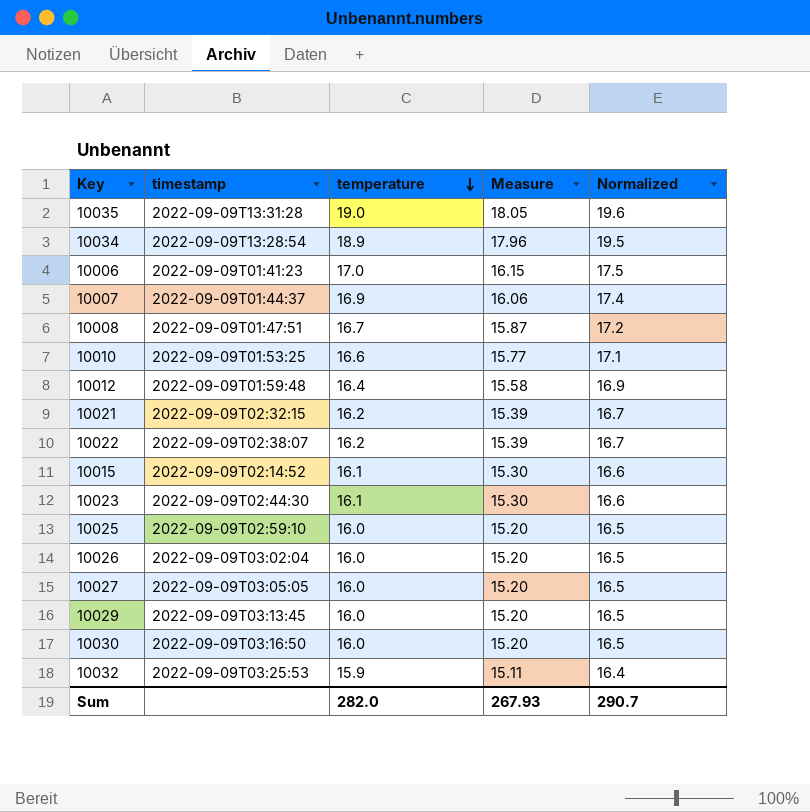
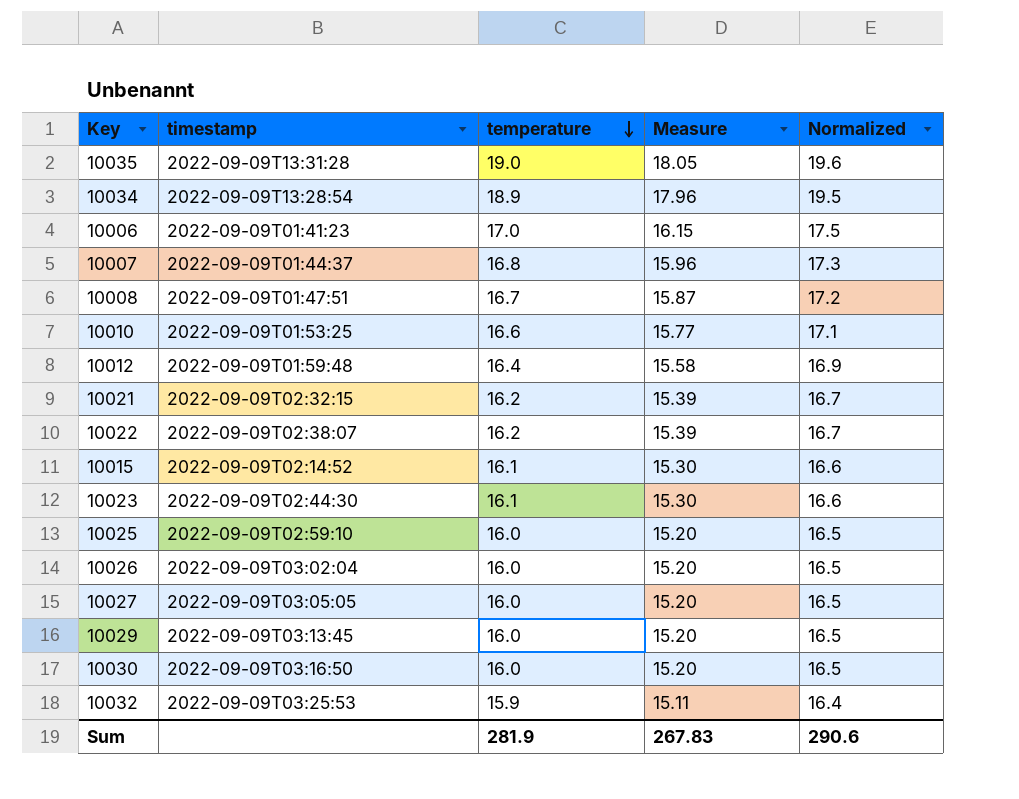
10007 | temperature: 16.9 -> 16.8
10007 | Measure: 16.06 -> 15.96
10007 | Normalized: 17.4 -> 17.3
Sum | temperature: 282.0 -> 281.9
Sum | Measure: 267.93 -> 267.83
Sum | Normalized: 290.7 -> 290.6

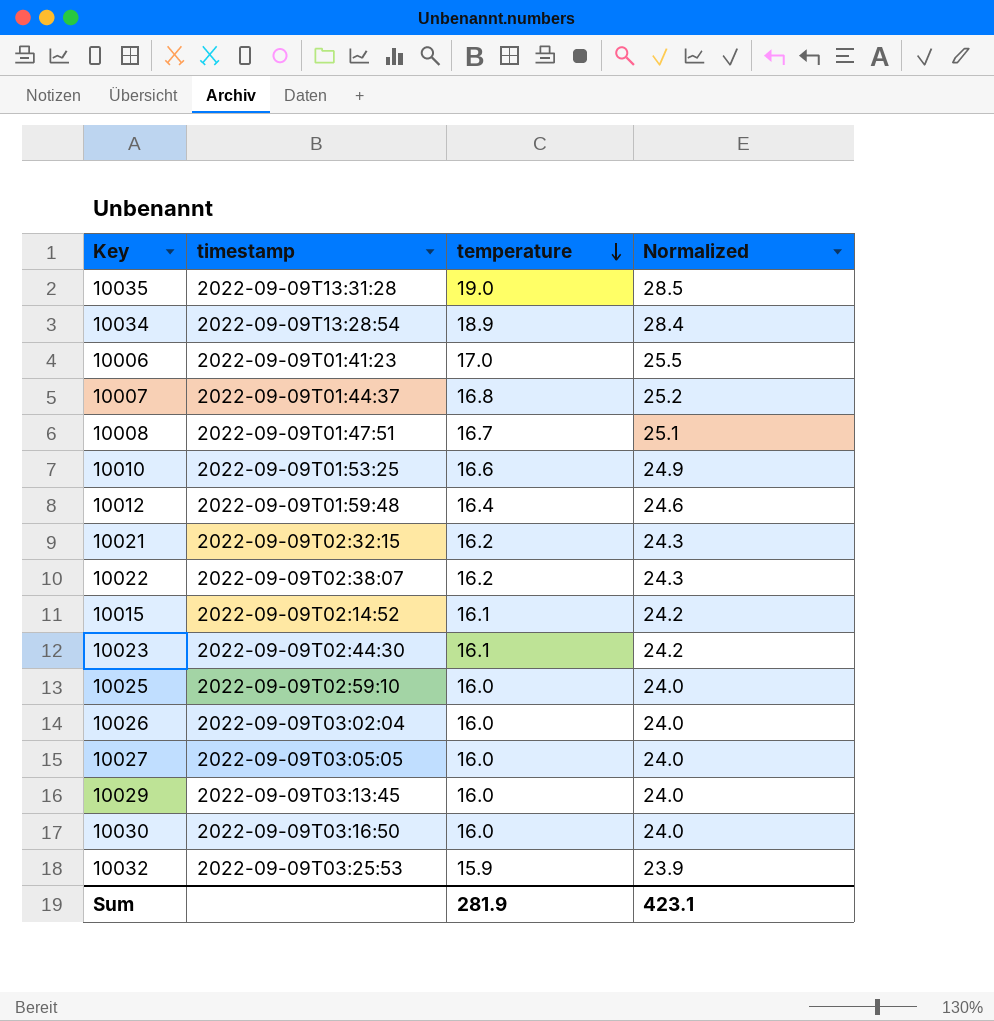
column Measure | formula: [temperature] * 0.95 -> none
column Normalized | formula: [temperature] * 1.03 -> [temperature] * 1.5
Sum | Normalized: 290.6 -> 423.1

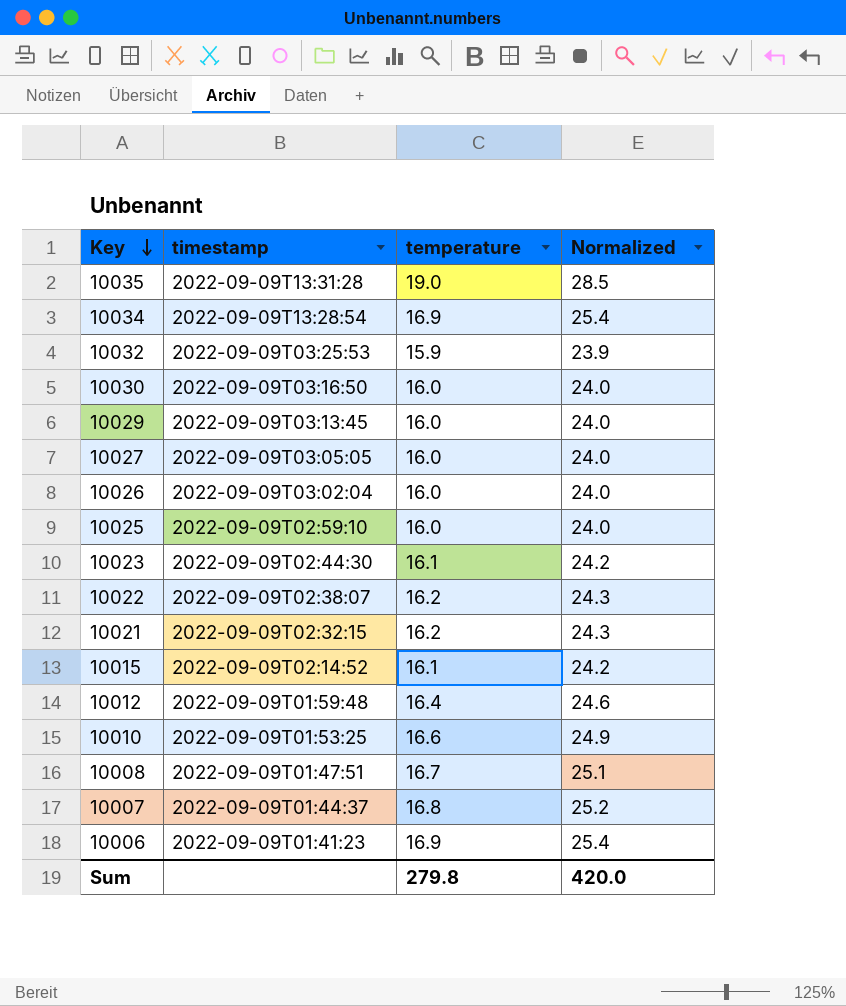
row order: temperature descending -> Key descending
10034 | temperature: 18.9 -> 16.9
10034 | Normalized: 28.4 -> 25.4
10006 | temperature: 17.0 -> 16.9
10006 | Normalized: 25.5 -> 25.4
Sum | temperature: 281.9 -> 279.8
Sum | Normalized: 423.1 -> 420.0

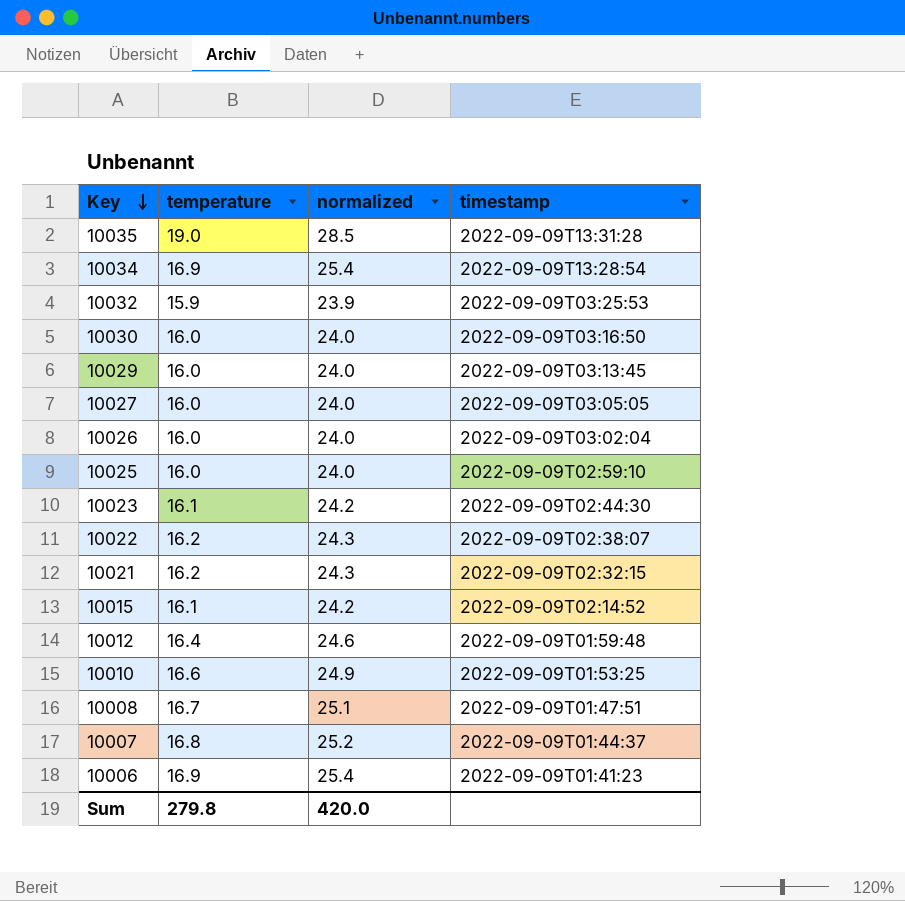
column name: Normalized -> normalized
column timestamp | position: 2 -> 4

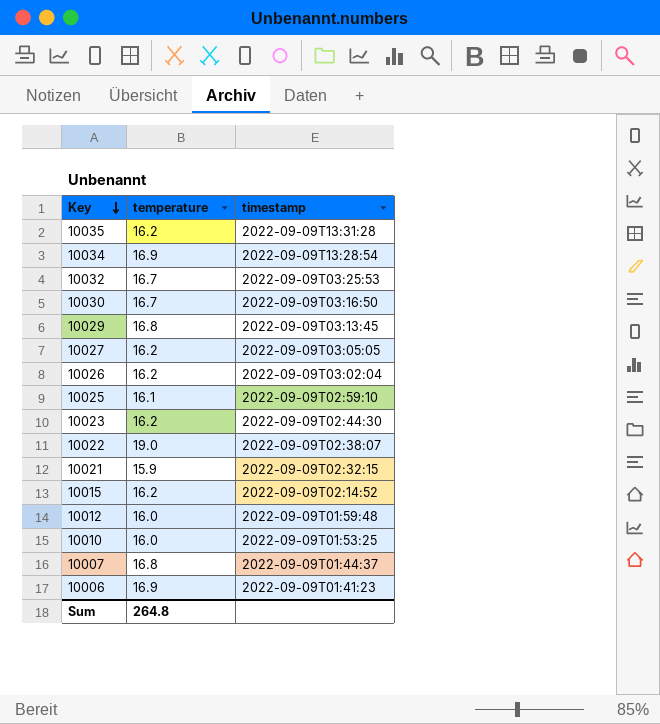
column normalized | formula: [temperature] * 1.5 -> none
row 10008: 16.7 | 25.1 | 2022-09-09T01:47:51 -> none
10035 | temperature: 19.0 -> 16.2
10032 | temperature: 15.9 -> 16.7
10030 | temperature: 16.0 -> 16.7
10029 | temperature: 16.0 -> 16.8
10027 | temperature: 16.0 -> 16.2
10026 | temperature: 16.0 -> 16.2
10025 | temperature: 16.0 -> 16.1
10023 | temperature: 16.1 -> 16.2
10022 | temperature: 16.2 -> 19.0
10021 | temperature: 16.2 -> 15.9
10015 | temperature: 16.1 -> 16.2
10012 | temperature: 16.4 -> 16.0
10010 | temperature: 16.6 -> 16.0
Sum | temperature: 279.8 -> 264.8

